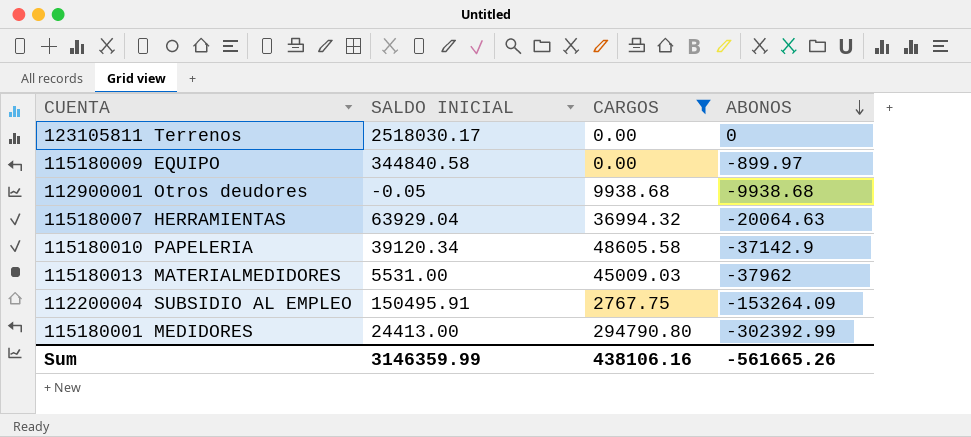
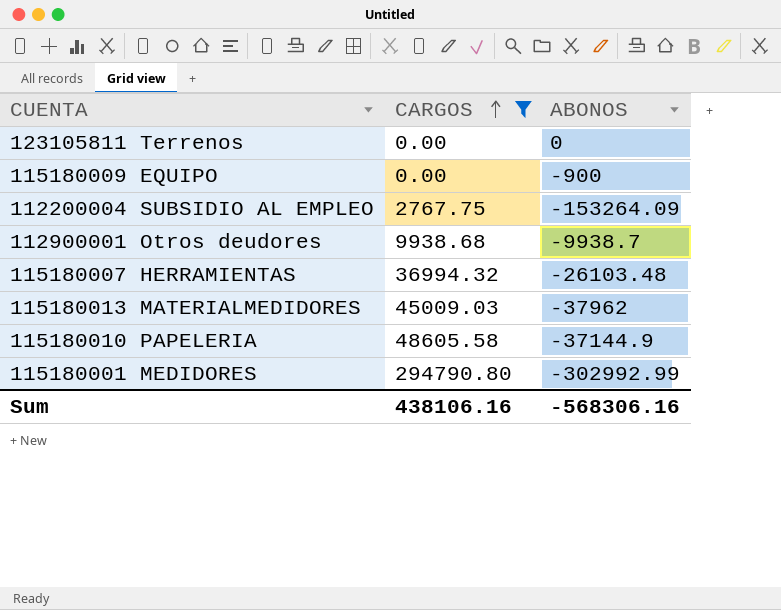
row order: ABONOS descending -> CARGOS ascending
column SALDO INICIAL | position: 2 -> none
115180009 EQUIPO | ABONOS: -899.97 -> -900
112900001 Otros deudores | ABONOS: -9938.68 -> -9938.7
115180007 HERRAMIENTAS | ABONOS: -20064.63 -> -26103.48
115180010 PAPELERIA | ABONOS: -37142.9 -> -37144.9
115180001 MEDIDORES | ABONOS: -302392.99 -> -302992.99
Sum | ABONOS: -561665.26 -> -568306.16

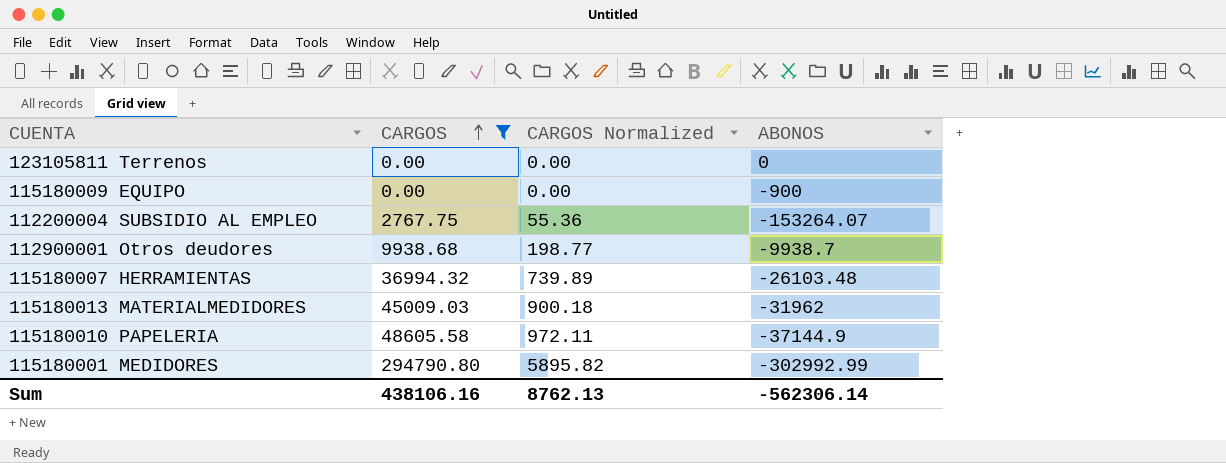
column CARGOS Normalized | formula: none -> [CARGOS] * 0.02
112200004 SUBSIDIO AL EMPLEO | ABONOS: -153264.09 -> -153264.07
115180013 MATERIALMEDIDORES | ABONOS: -37962 -> -31962
Sum | ABONOS: -568306.16 -> -562306.14

